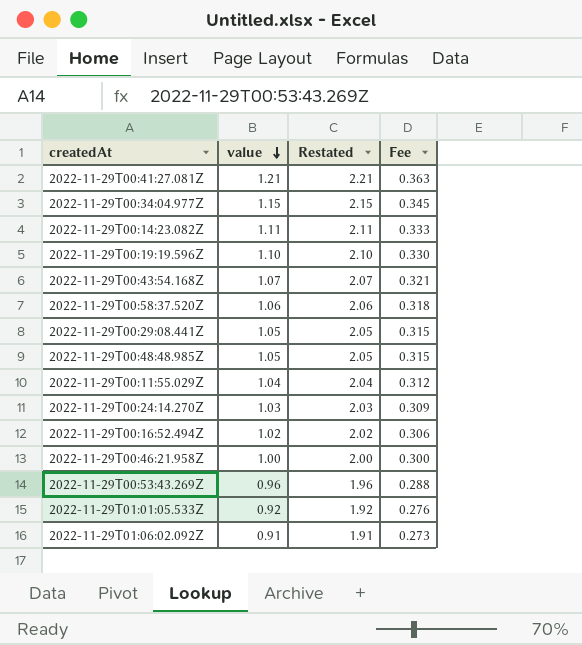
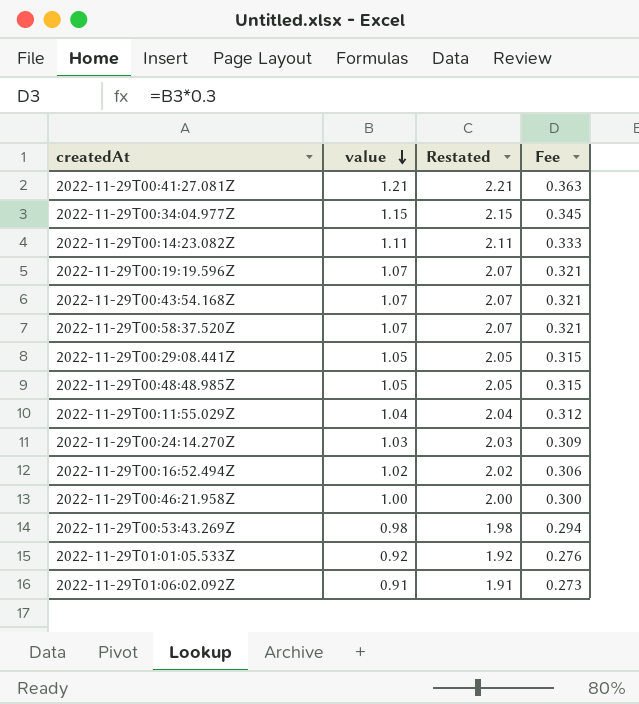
2022-11-29T00:19:19.596Z | value: 1.10 -> 1.07
2022-11-29T00:19:19.596Z | Restated: 2.10 -> 2.07
2022-11-29T00:19:19.596Z | Fee: 0.330 -> 0.321
2022-11-29T00:58:37.520Z | value: 1.06 -> 1.07
2022-11-29T00:58:37.520Z | Restated: 2.06 -> 2.07
2022-11-29T00:58:37.520Z | Fee: 0.318 -> 0.321
2022-11-29T00:53:43.269Z | value: 0.96 -> 0.98
2022-11-29T00:53:43.269Z | Restated: 1.96 -> 1.98
2022-11-29T00:53:43.269Z | Fee: 0.288 -> 0.294

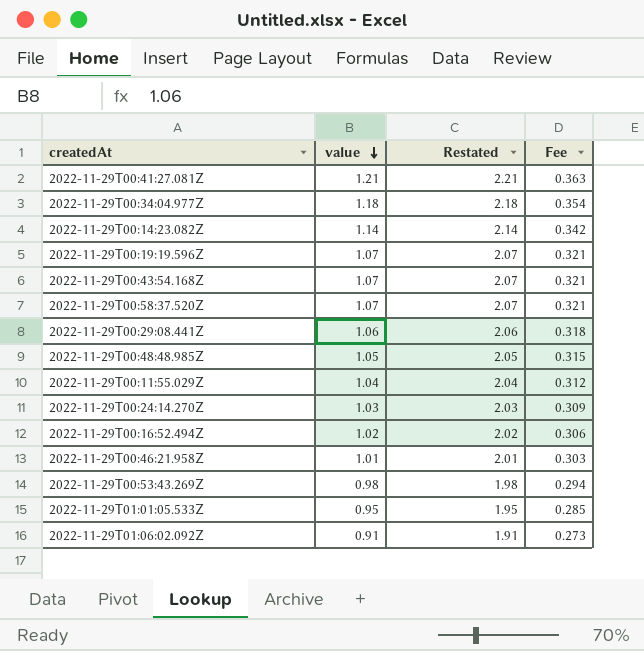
2022-11-29T00:34:04.977Z | value: 1.15 -> 1.18
2022-11-29T00:34:04.977Z | Restated: 2.15 -> 2.18
2022-11-29T00:34:04.977Z | Fee: 0.345 -> 0.354
2022-11-29T00:14:23.082Z | value: 1.11 -> 1.14
2022-11-29T00:14:23.082Z | Restated: 2.11 -> 2.14
2022-11-29T00:14:23.082Z | Fee: 0.333 -> 0.342
2022-11-29T00:29:08.441Z | value: 1.05 -> 1.06
2022-11-29T00:29:08.441Z | Restated: 2.05 -> 2.06
2022-11-29T00:29:08.441Z | Fee: 0.315 -> 0.318
2022-11-29T00:46:21.958Z | value: 1.00 -> 1.01
2022-11-29T00:46:21.958Z | Restated: 2.00 -> 2.01
2022-11-29T00:46:21.958Z | Fee: 0.300 -> 0.303
2022-11-29T01:01:05.533Z | value: 0.92 -> 0.95
2022-11-29T01:01:05.533Z | Restated: 1.92 -> 1.95
2022-11-29T01:01:05.533Z | Fee: 0.276 -> 0.285

